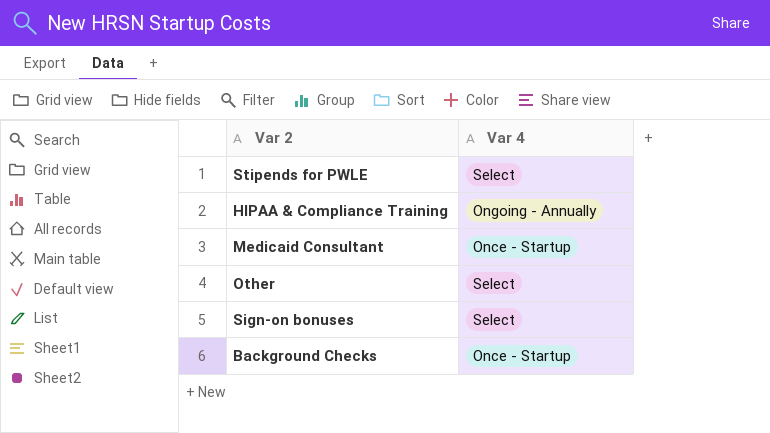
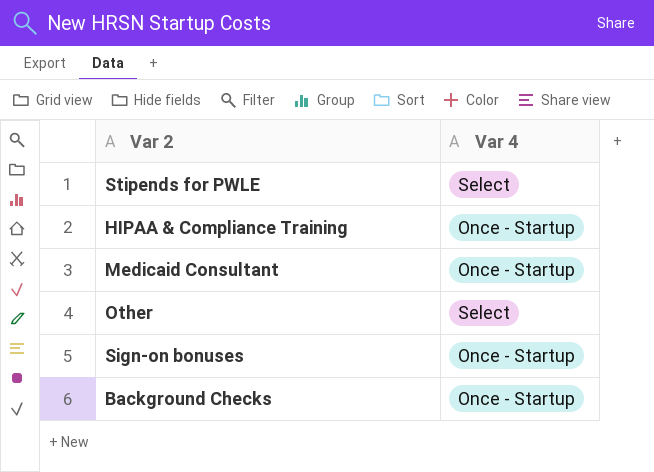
HIPAA & Compliance Training | Var 4: Ongoing - Annually -> Once - Startup
Sign-on bonuses | Var 4: Select -> Once - Startup

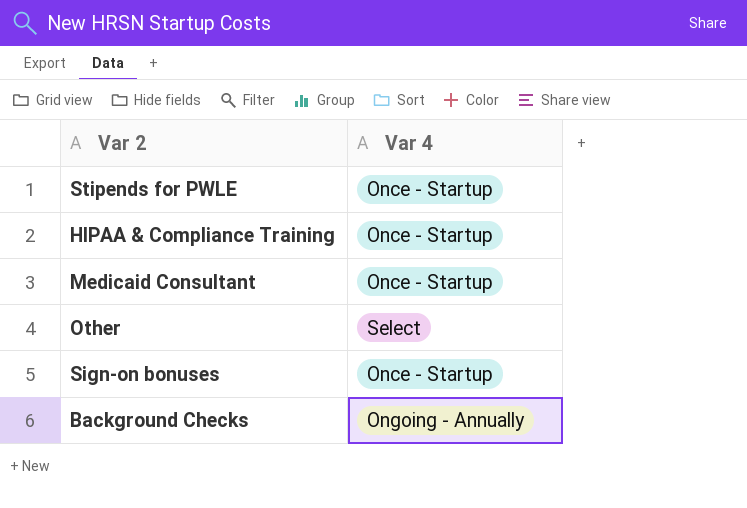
Stipends for PWLE | Var 4: Select -> Once - Startup
Background Checks | Var 4: Once - Startup -> Ongoing - Annually

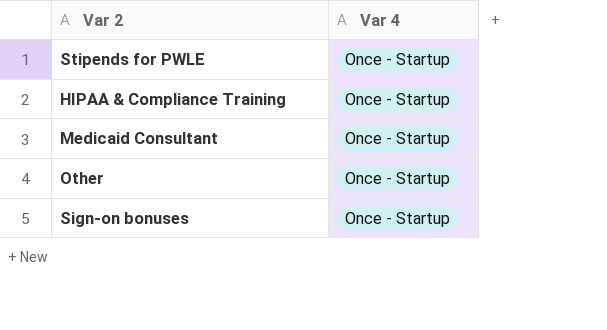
row Background Checks: Ongoing - Annually -> none
Other | Var 4: Select -> Once - Startup

